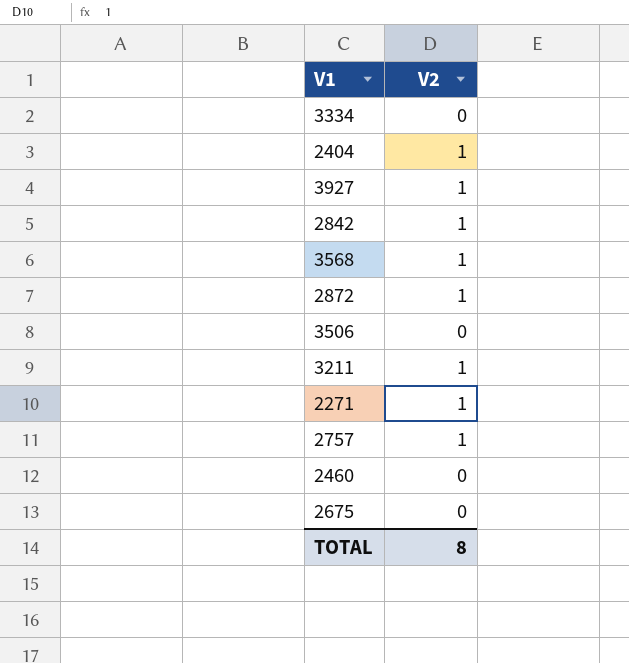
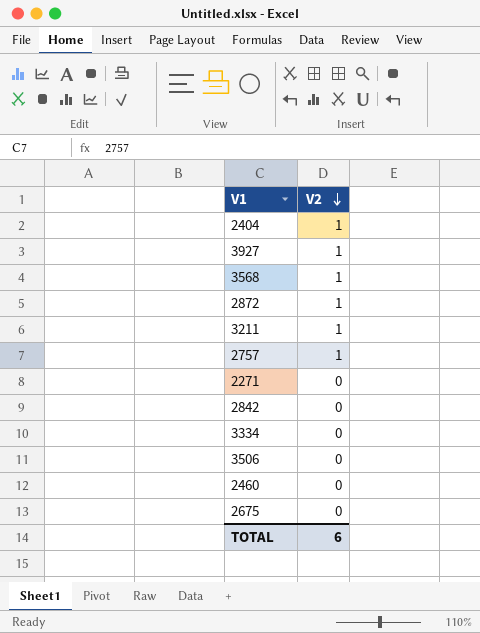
row order: none -> V2 descending
2271 | V2: 1 -> 0
2842 | V2: 1 -> 0
TOTAL | V2: 8 -> 6

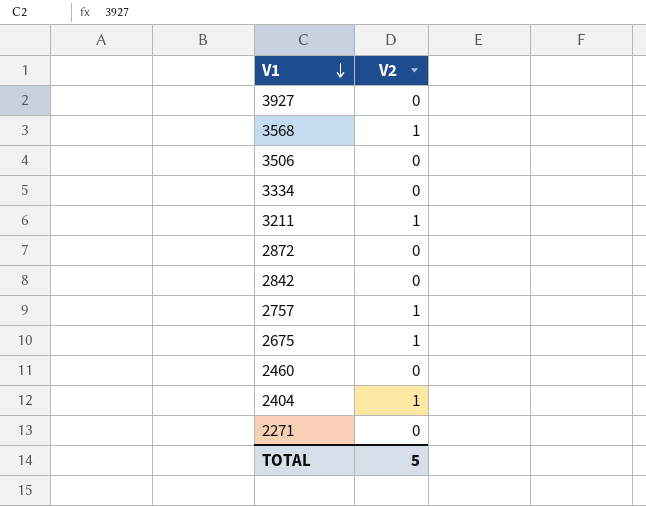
row order: V2 descending -> V1 descending
3927 | V2: 1 -> 0
2872 | V2: 1 -> 0
2675 | V2: 0 -> 1
TOTAL | V2: 6 -> 5

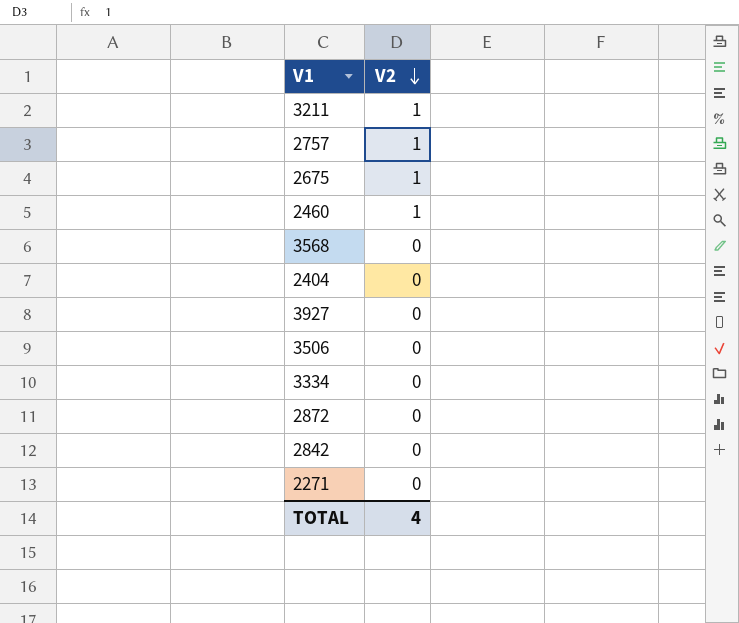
row order: V1 descending -> V2 descending
2460 | V2: 0 -> 1
3568 | V2: 1 -> 0
2404 | V2: 1 -> 0
TOTAL | V2: 5 -> 4

